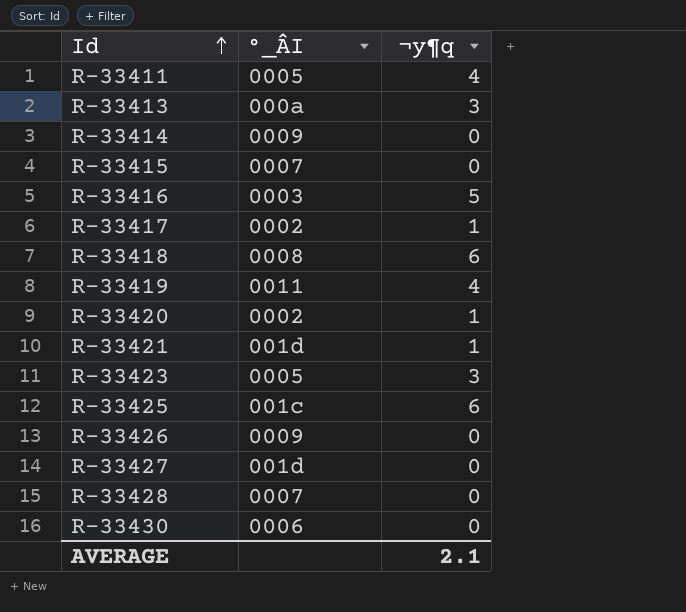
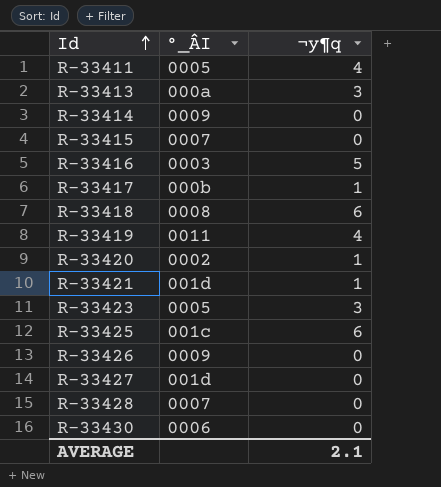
R-33417 | °_ÂI: 0002 -> 000b

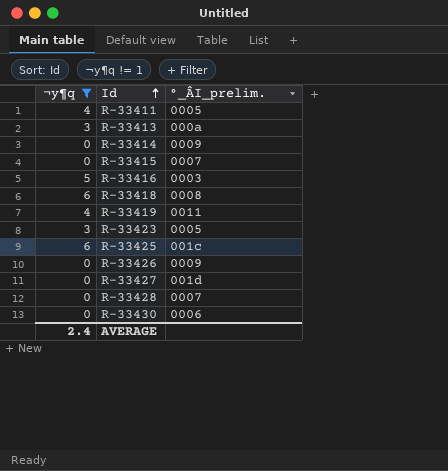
filter: none -> ¬y¶q != 1
column ¬y¶q | position: 3 -> 1
column name: °_ÂI -> °_ÂI_prelim.
AVERAGE | ¬y¶q: 2.1 -> 2.4

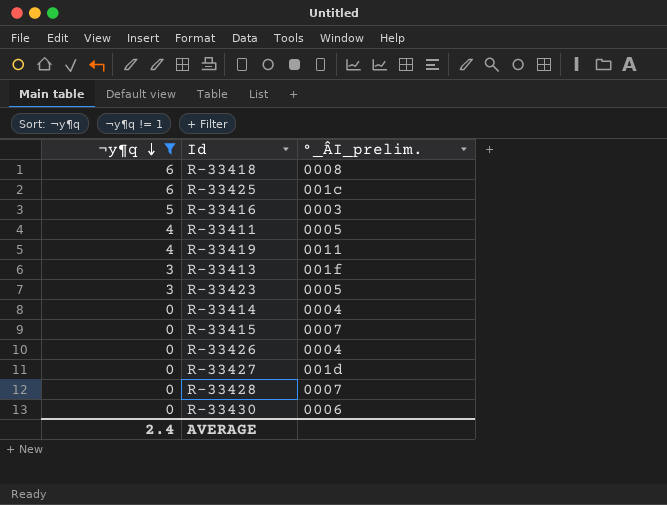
row order: Id ascending -> ¬y¶q descending
R-33413 | °_ÂI_prelim.: 000a -> 001f
R-33414 | °_ÂI_prelim.: 0009 -> 0004
R-33426 | °_ÂI_prelim.: 0009 -> 0004

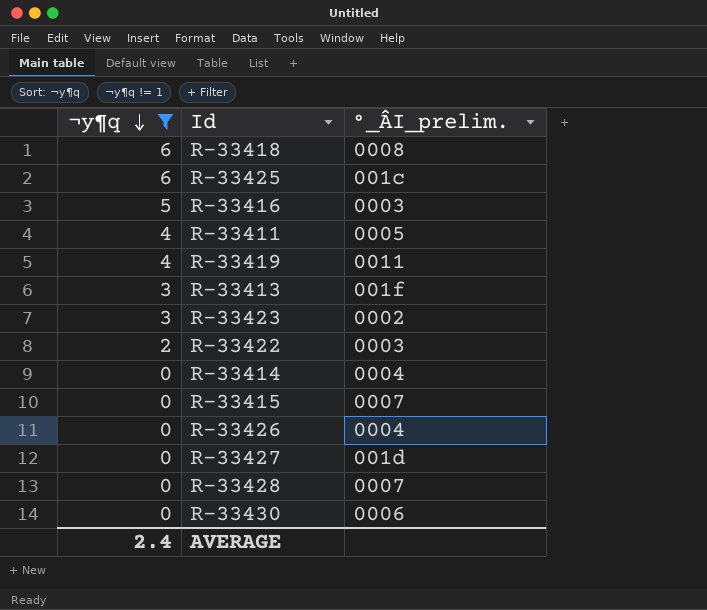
R-33423 | °_ÂI_prelim.: 0005 -> 0002
row R-33422: none -> 2 | 0003

